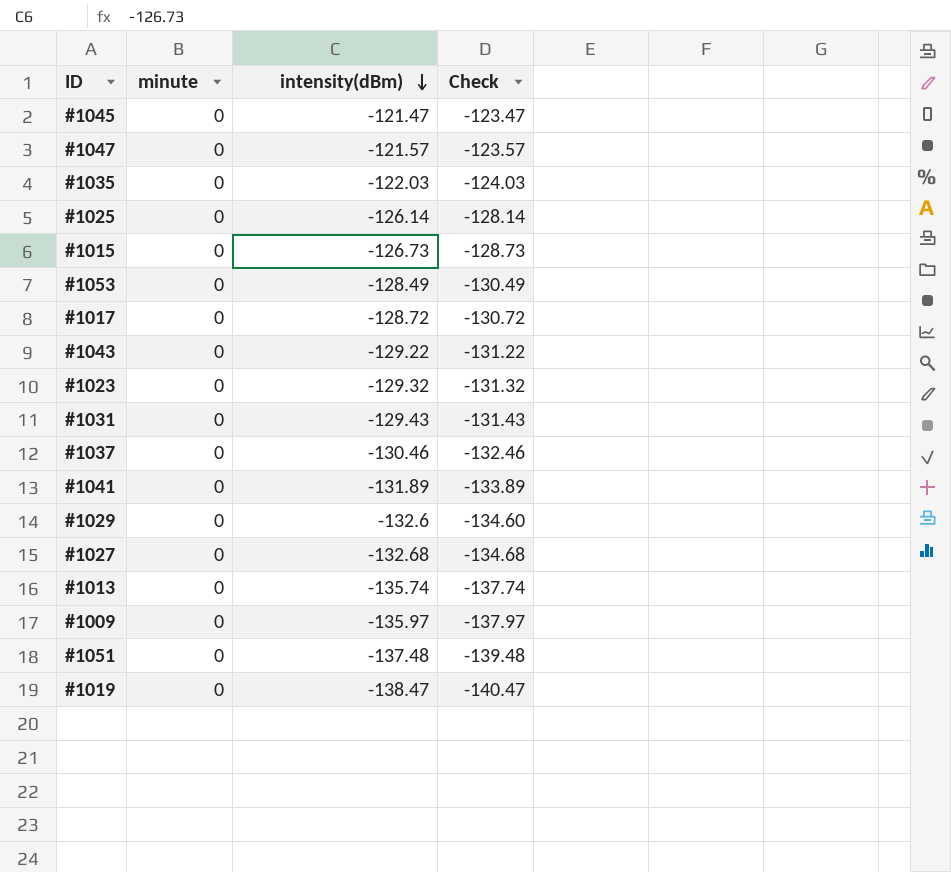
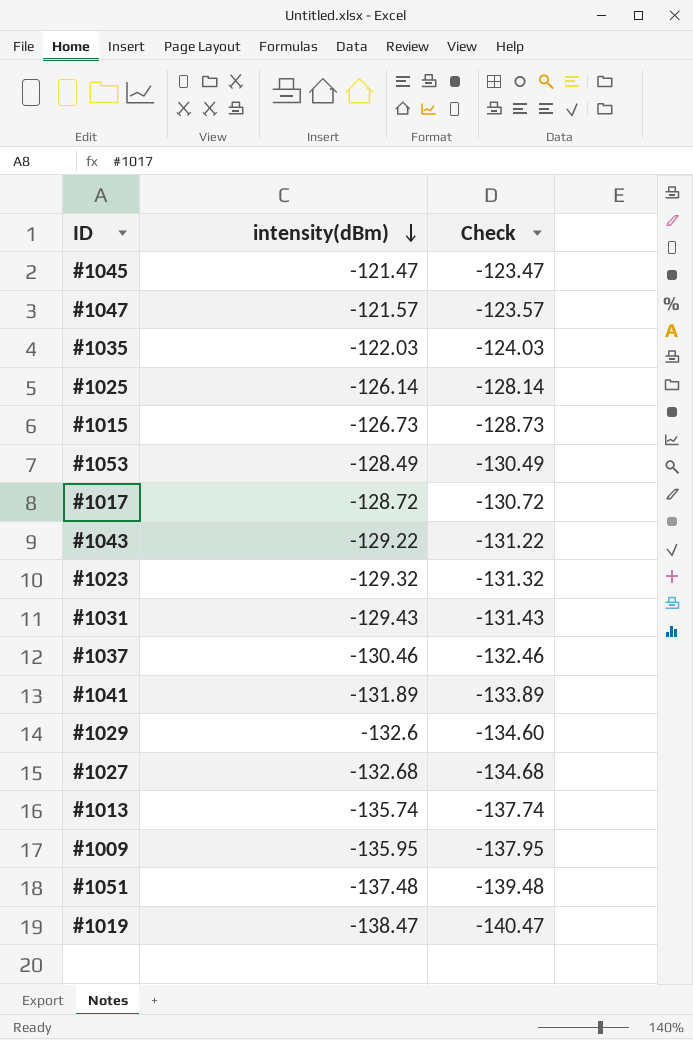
column minute | position: 2 -> none
#1009 | intensity(dBm): -135.97 -> -135.95
#1009 | Check: -137.97 -> -137.95

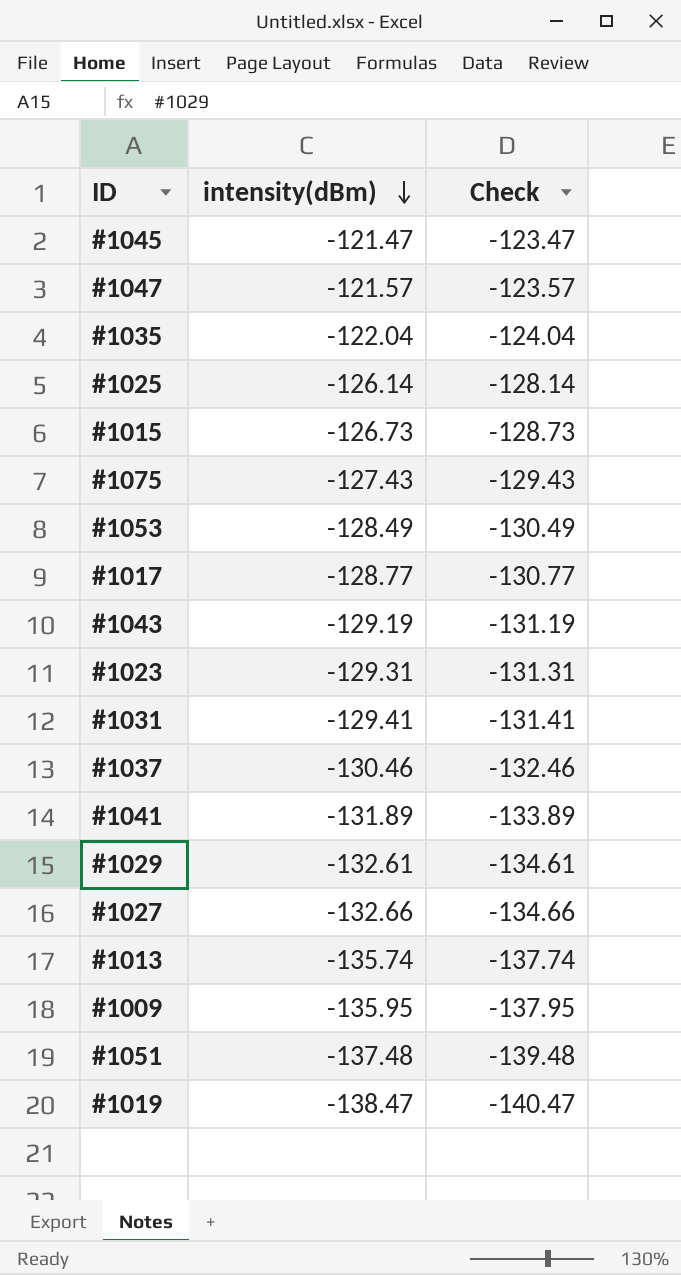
#1035 | intensity(dBm): -122.03 -> -122.04
#1035 | Check: -124.03 -> -124.04
row #1075: none -> -127.43 | -129.43
#1017 | intensity(dBm): -128.72 -> -128.77
#1017 | Check: -130.72 -> -130.77
#1043 | intensity(dBm): -129.22 -> -129.19
#1043 | Check: -131.22 -> -131.19
#1023 | intensity(dBm): -129.32 -> -129.31
#1023 | Check: -131.32 -> -131.31
#1031 | intensity(dBm): -129.43 -> -129.41
#1031 | Check: -131.43 -> -131.41
#1029 | intensity(dBm): -132.6 -> -132.61
#1029 | Check: -134.60 -> -134.61
#1027 | intensity(dBm): -132.68 -> -132.66
#1027 | Check: -134.68 -> -134.66

